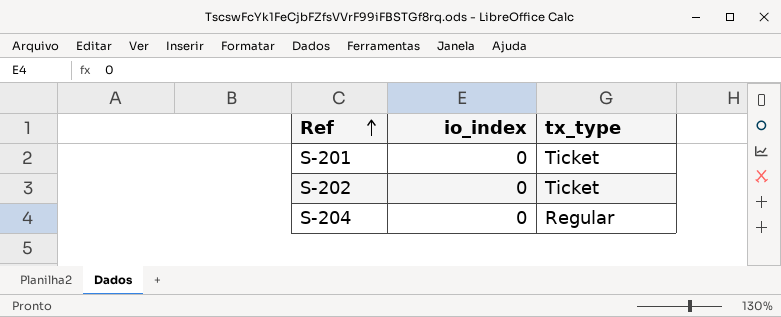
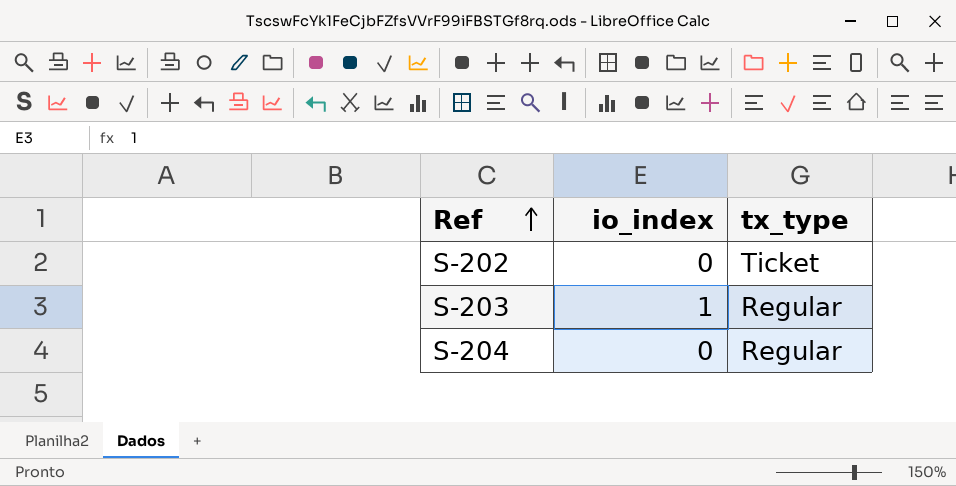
row S-201: 0 | Ticket -> none
row S-203: none -> 1 | Regular

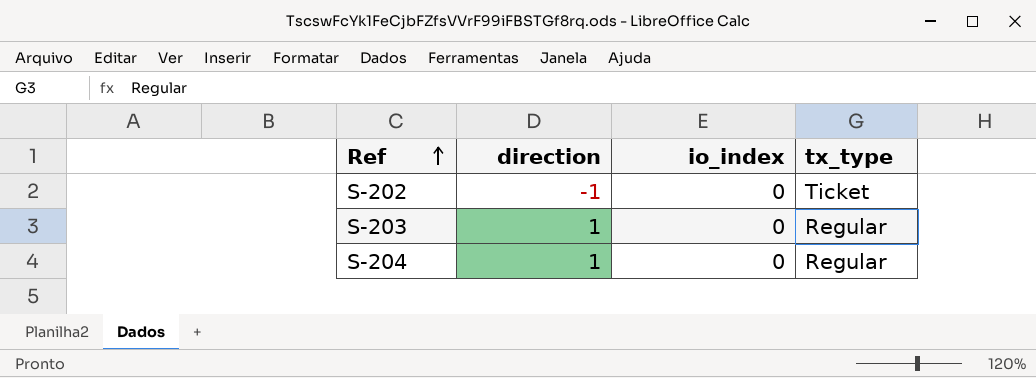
column direction | position: none -> 2
S-203 | io_index: 1 -> 0

